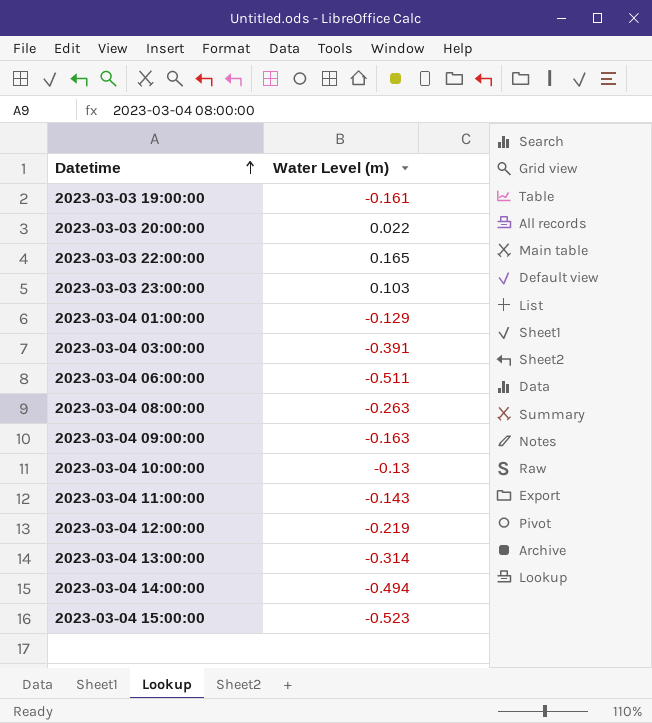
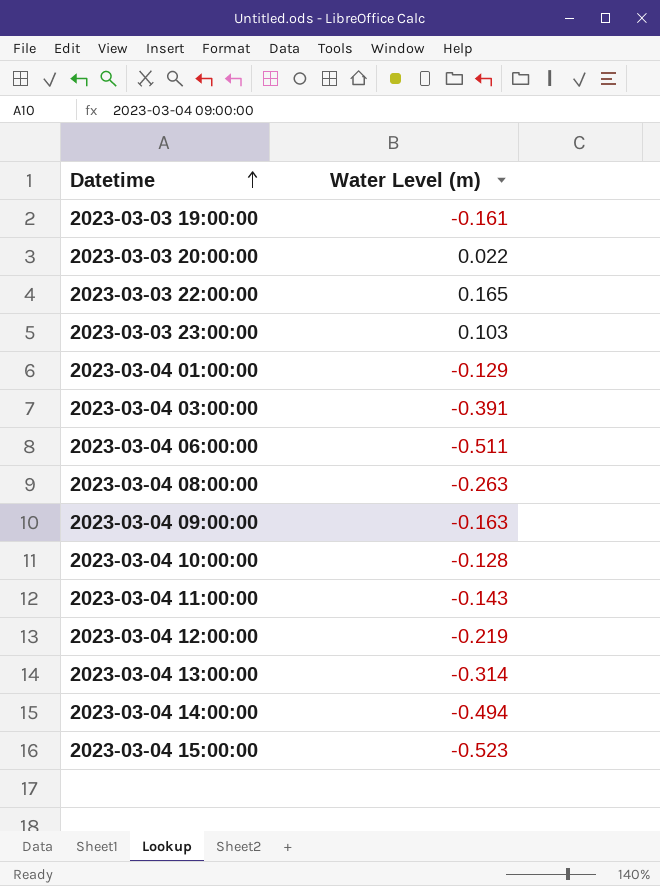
2023-03-04 10:00:00 | Water Level (m): -0.13 -> -0.128

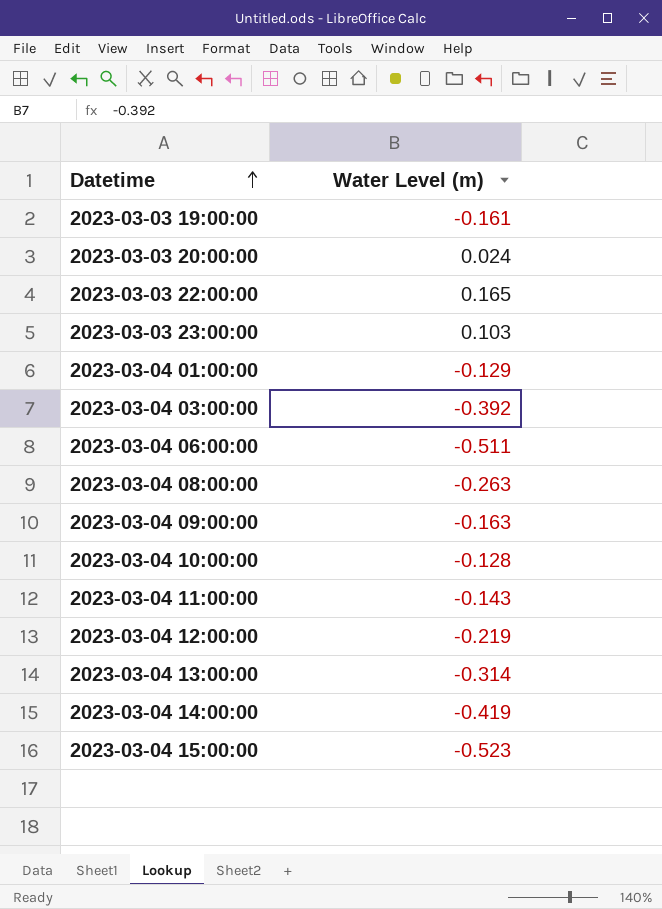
2023-03-03 20:00:00 | Water Level (m): 0.022 -> 0.024
2023-03-04 03:00:00 | Water Level (m): -0.391 -> -0.392
2023-03-04 14:00:00 | Water Level (m): -0.494 -> -0.419

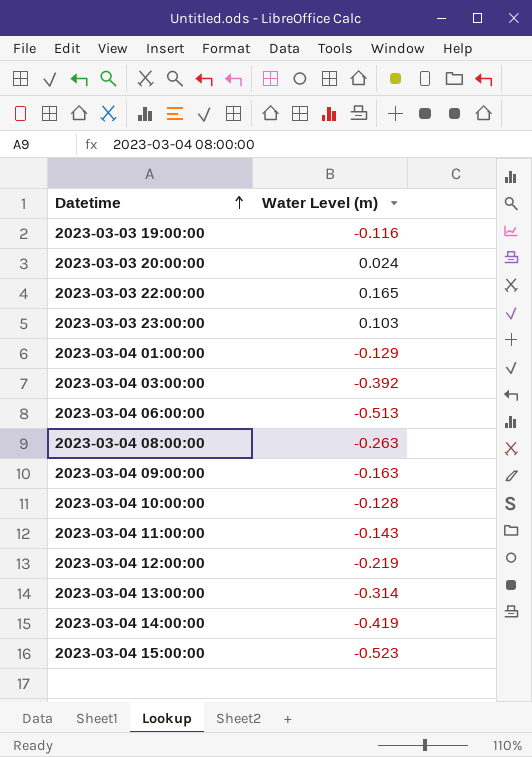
2023-03-03 19:00:00 | Water Level (m): -0.161 -> -0.116
2023-03-04 06:00:00 | Water Level (m): -0.511 -> -0.513

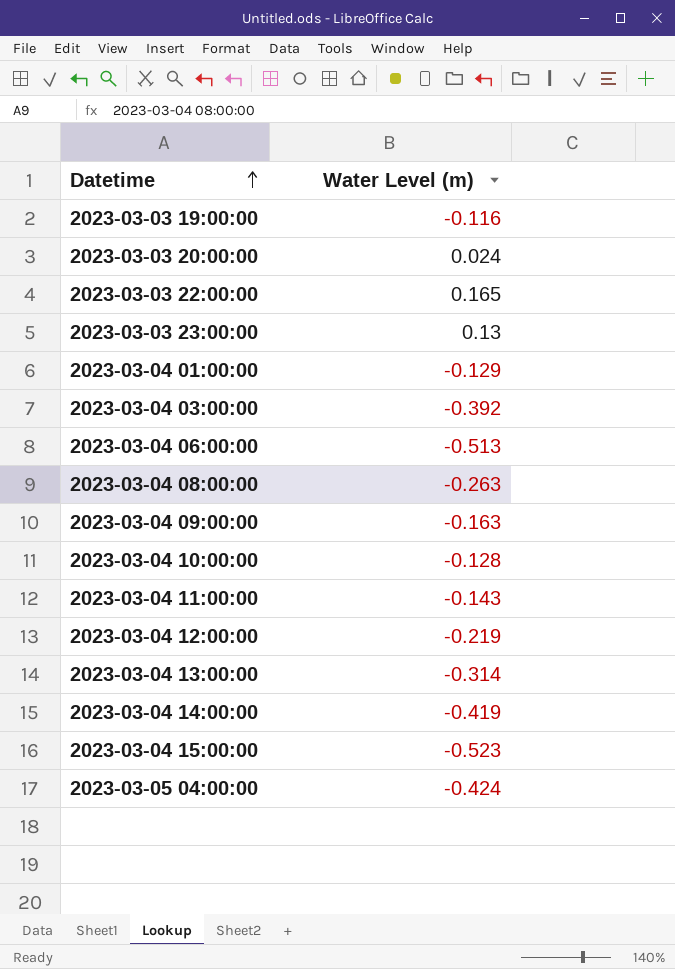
2023-03-03 23:00:00 | Water Level (m): 0.103 -> 0.13
row 2023-03-05 04:00:00: none -> -0.424

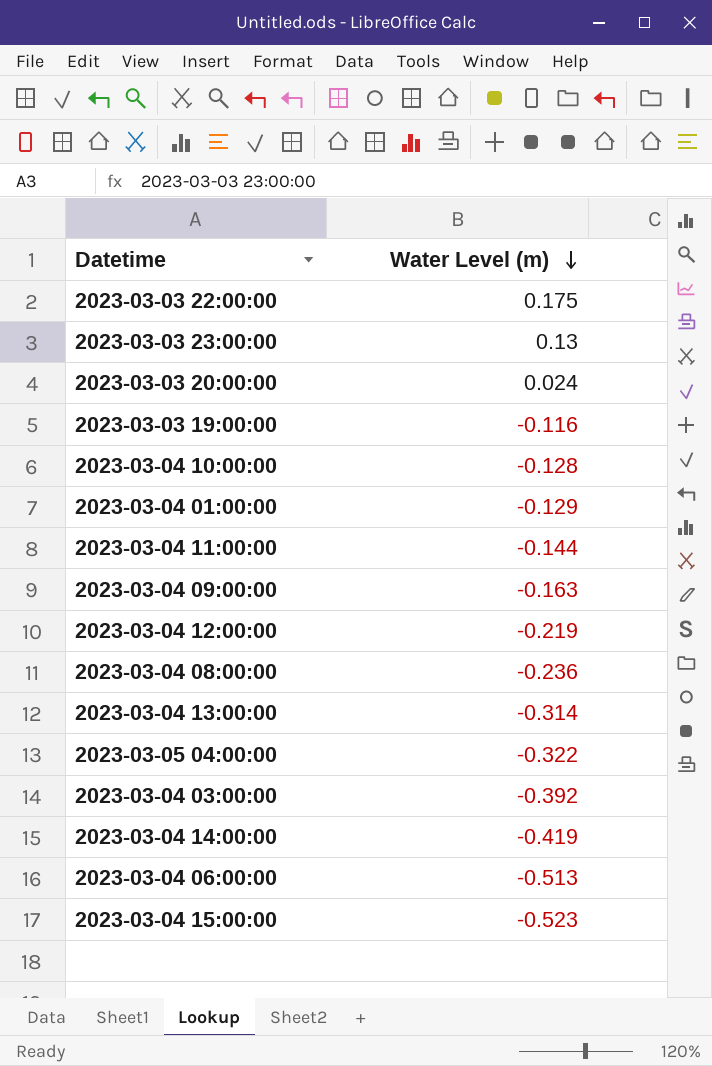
row order: Datetime ascending -> Water Level (m) descending
2023-03-03 22:00:00 | Water Level (m): 0.165 -> 0.175
2023-03-04 11:00:00 | Water Level (m): -0.143 -> -0.144
2023-03-04 08:00:00 | Water Level (m): -0.263 -> -0.236
2023-03-05 04:00:00 | Water Level (m): -0.424 -> -0.322

